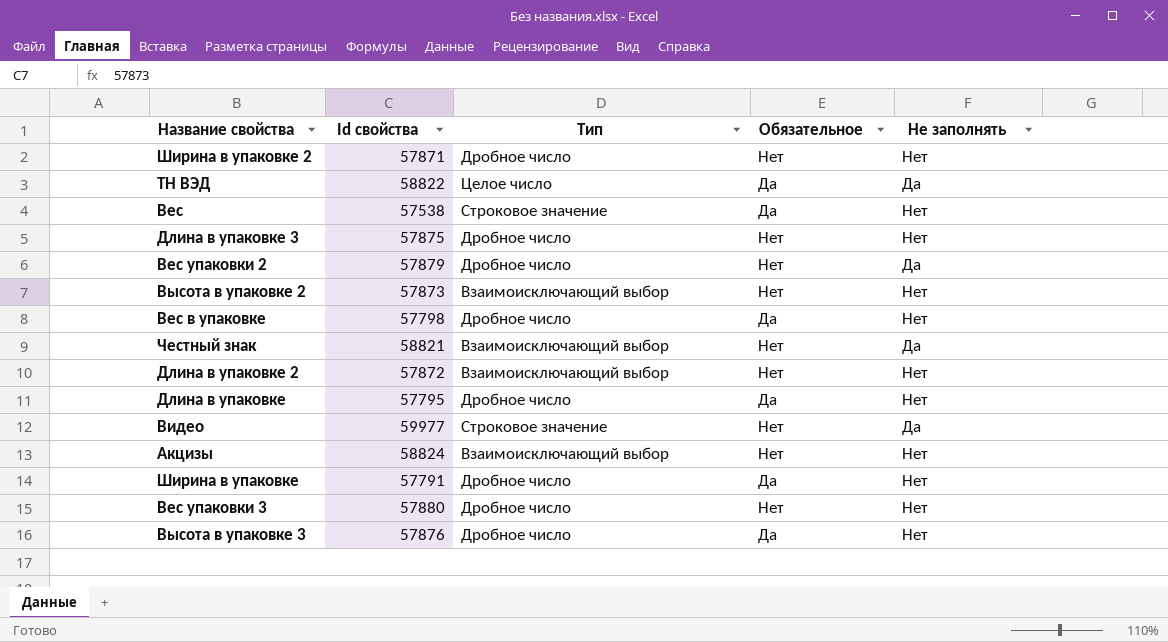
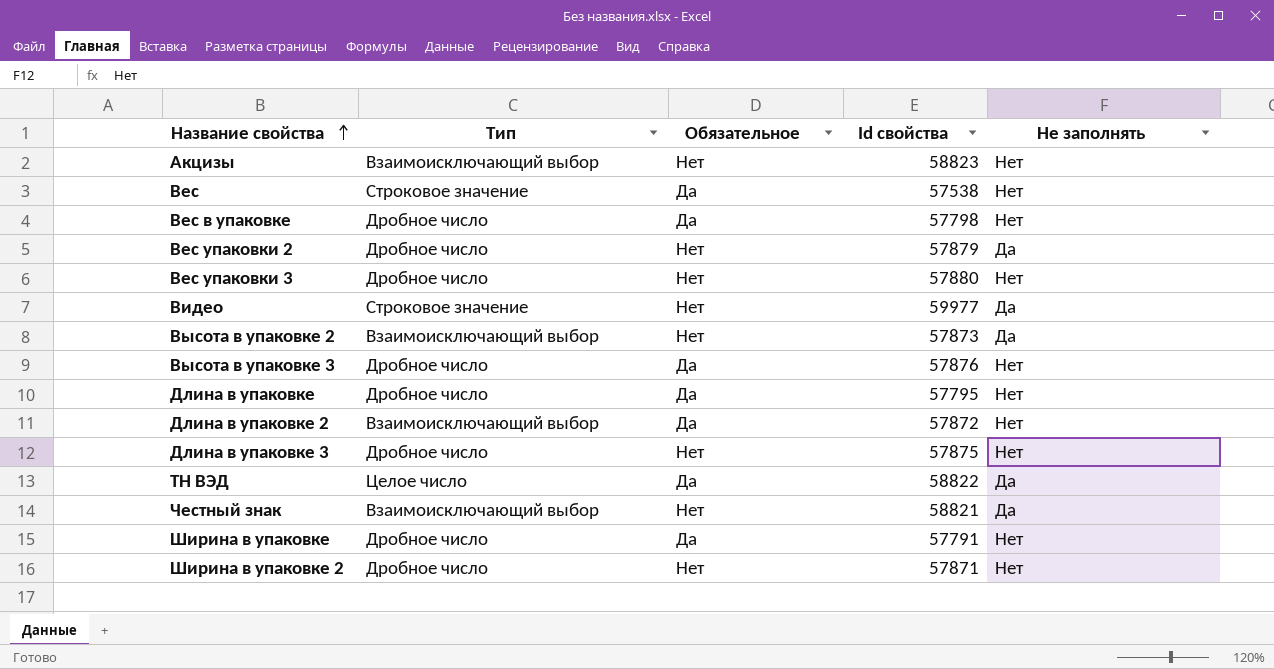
row order: none -> Название свойства ascending
column Id свойства | position: 2 -> 4
Акцизы | Id свойства: 58824 -> 58823
Высота в упаковке 2 | Не заполнять: Нет -> Да
Длина в упаковке 2 | Обязательное: Нет -> Да

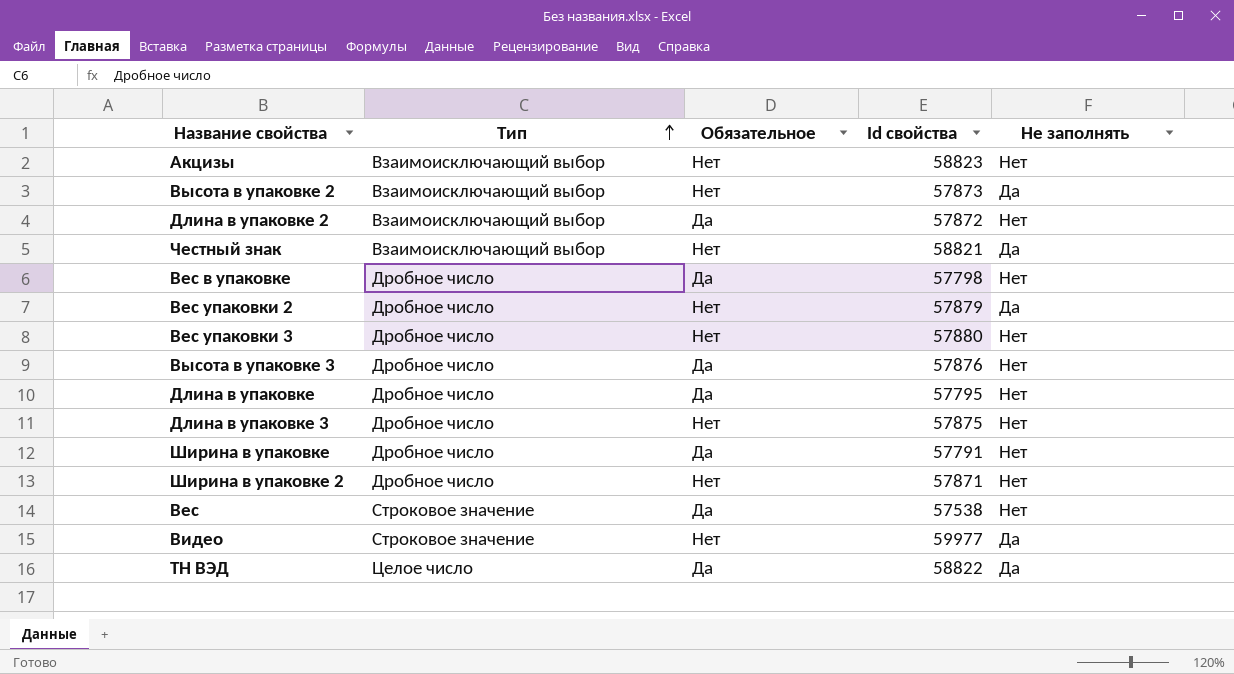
row order: Название свойства ascending -> Тип ascending

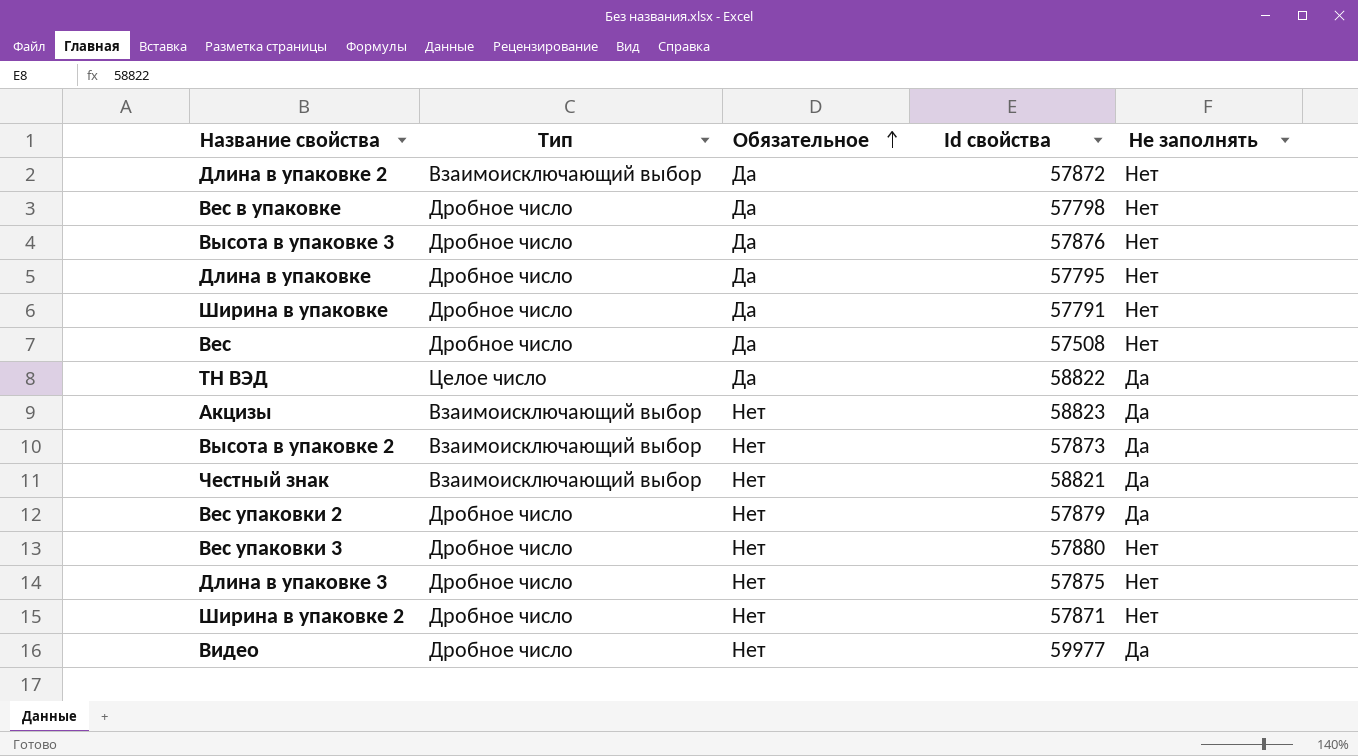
row order: Тип ascending -> Обязательное ascending
Вес | Тип: Строковое значение -> Дробное число
Вес | Id свойства: 57538 -> 57508
Акцизы | Не заполнять: Нет -> Да
Видео | Тип: Строковое значение -> Дробное число

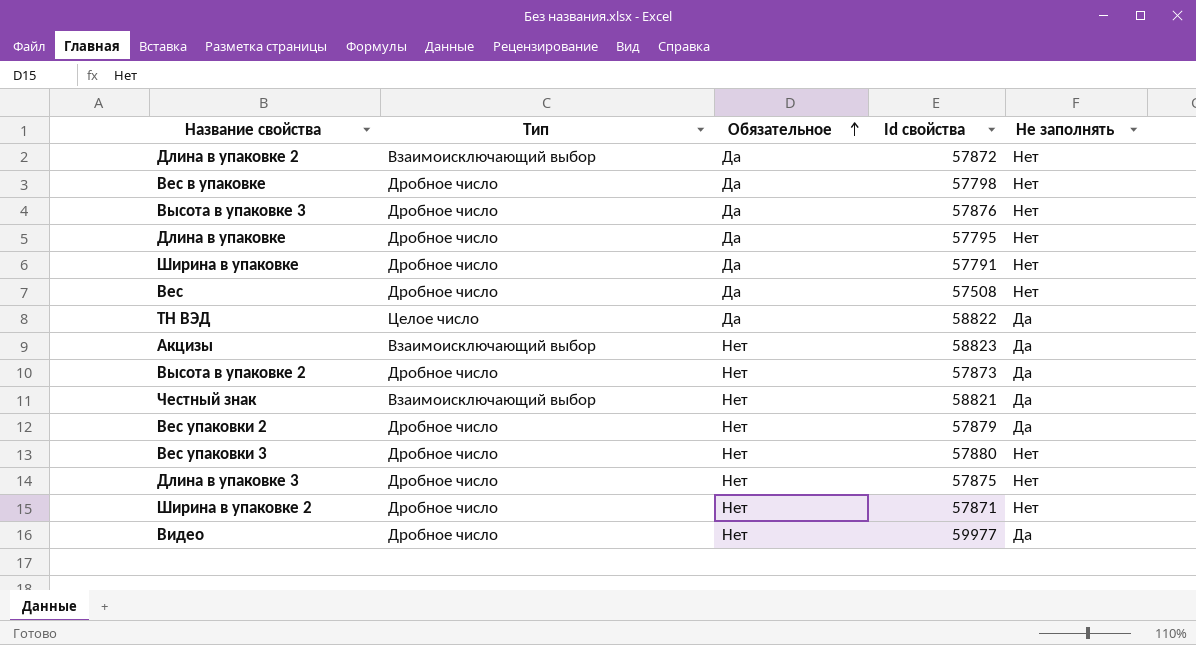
Высота в упаковке 2 | Тип: Взаимоисключающий выбор -> Дробное число

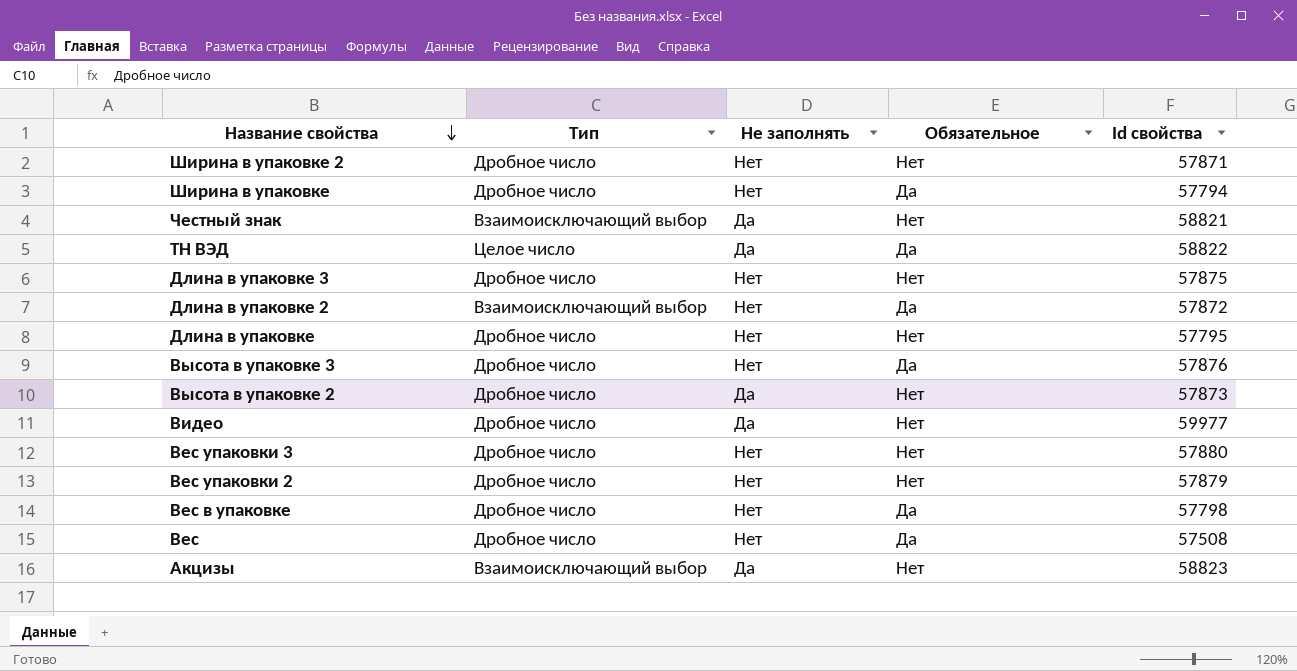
row order: Обязательное ascending -> Название свойства descending
column Не заполнять | position: 5 -> 3
Ширина в упаковке | Id свойства: 57791 -> 57794
Длина в упаковке | Обязательное: Да -> Нет
Вес упаковки 2 | Не заполнять: Да -> Нет

